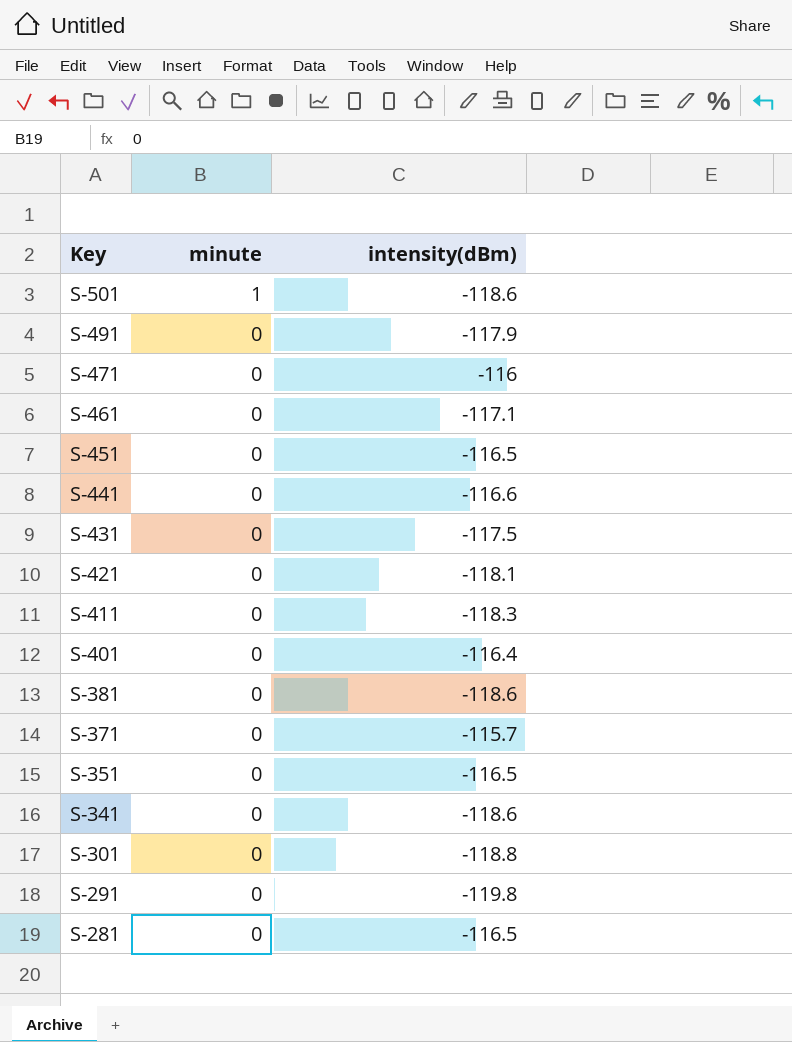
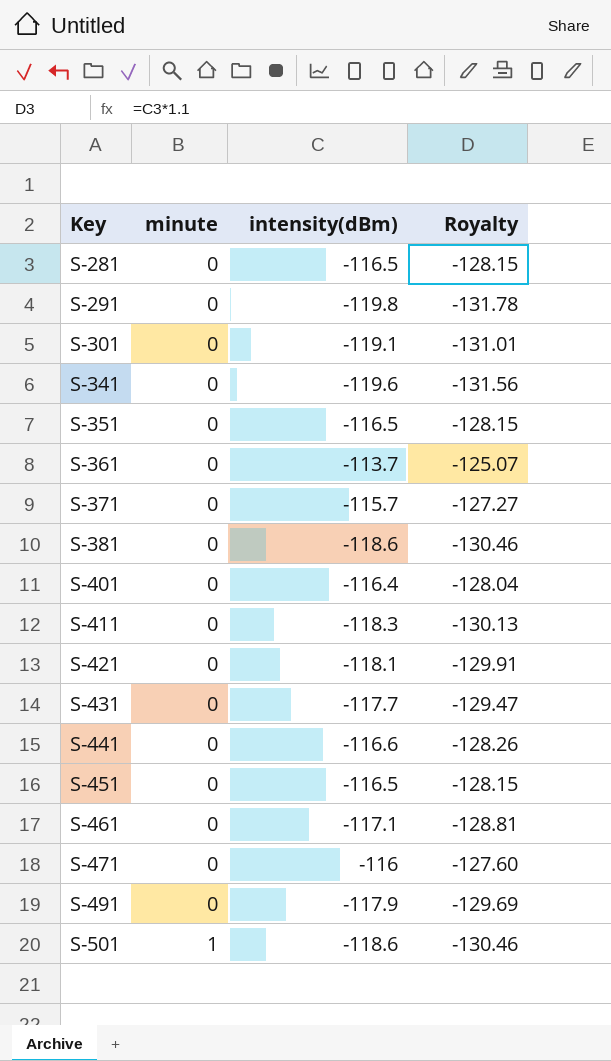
row order: Key descending -> Key ascending
column Royalty | formula: none -> [intensity(dBm)] * 1.1
S-301 | intensity(dBm): -118.8 -> -119.1
S-341 | intensity(dBm): -118.6 -> -119.6
row S-361: none -> 0 | -113.7 | -125.07
S-431 | intensity(dBm): -117.5 -> -117.7

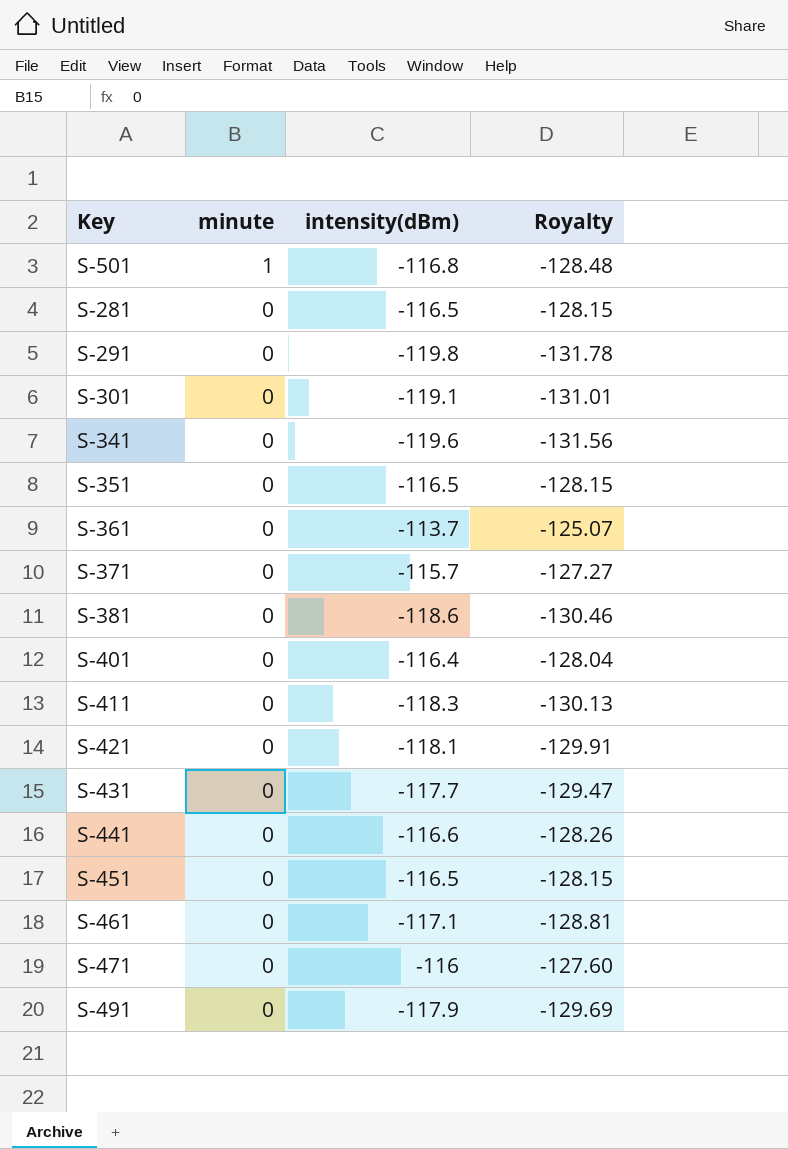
row order: Key ascending -> minute descending
S-501 | intensity(dBm): -118.6 -> -116.8
S-501 | Royalty: -130.46 -> -128.48

